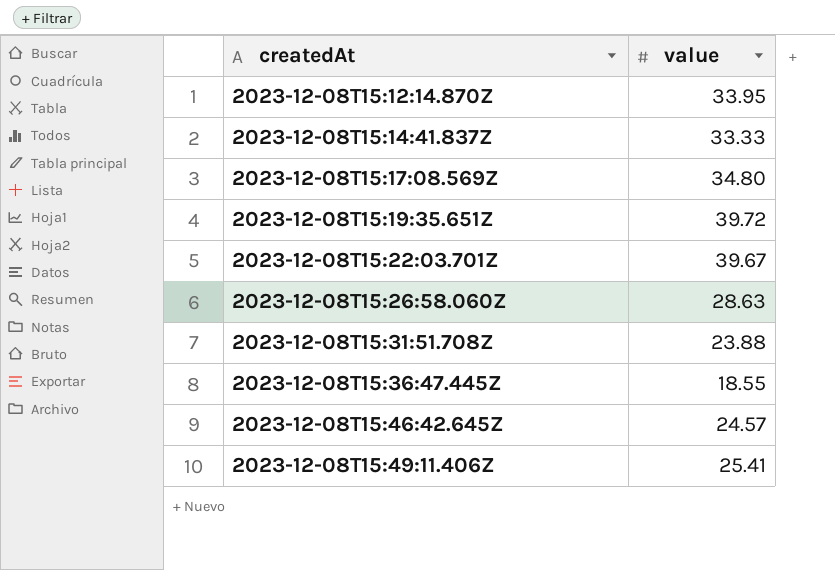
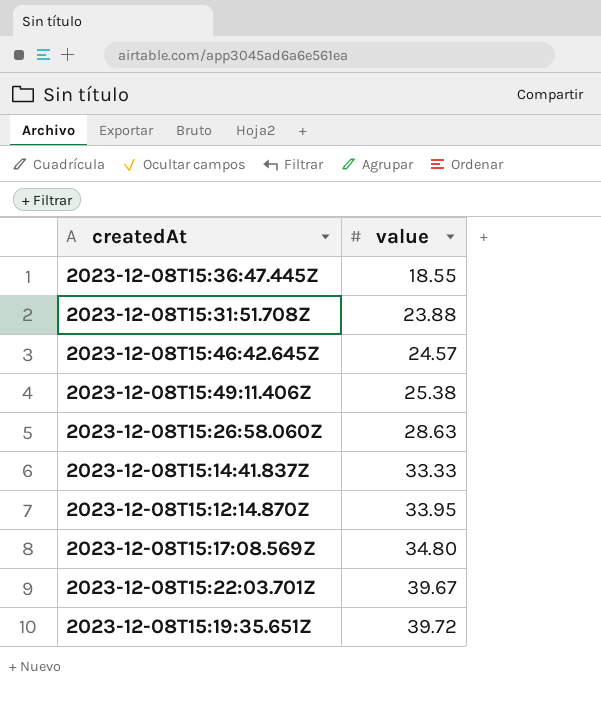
row order: createdAt ascending -> value ascending
2023-12-08T15:49:11.406Z | value: 25.41 -> 25.38

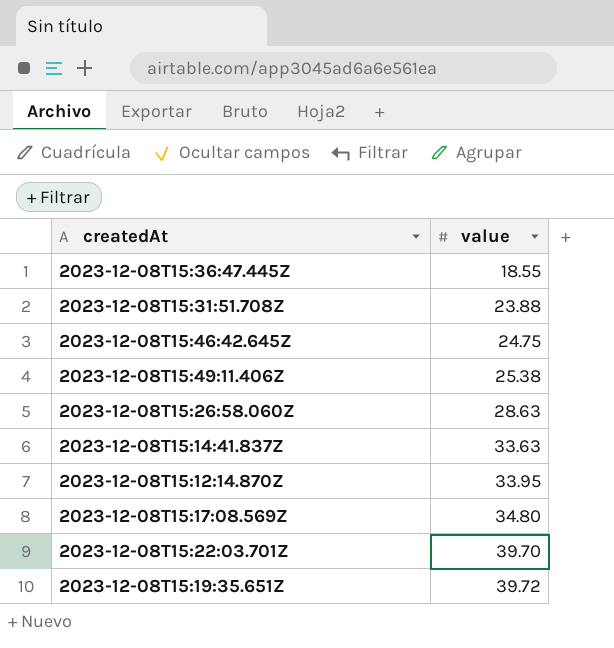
2023-12-08T15:46:42.645Z | value: 24.57 -> 24.75
2023-12-08T15:14:41.837Z | value: 33.33 -> 33.63
2023-12-08T15:22:03.701Z | value: 39.67 -> 39.70

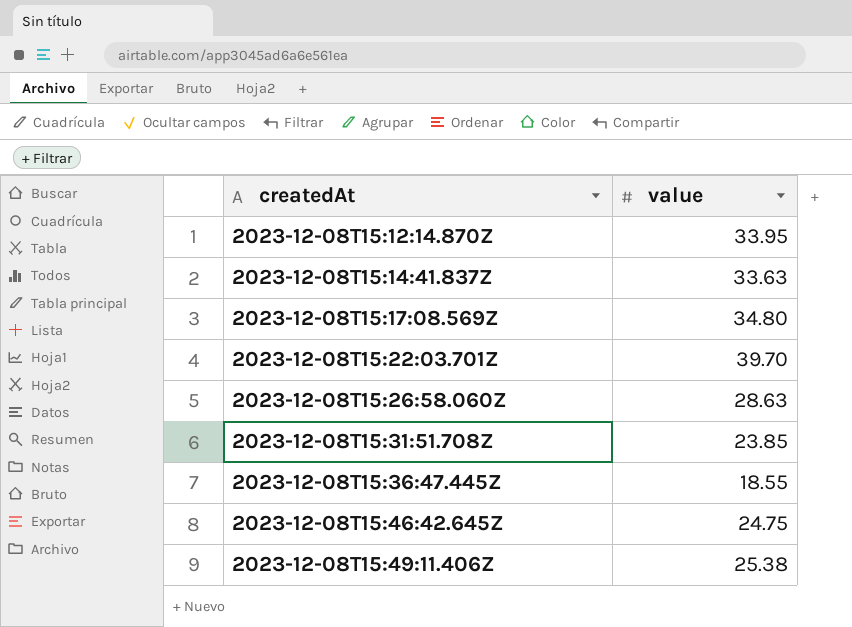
row order: value ascending -> createdAt ascending
row 2023-12-08T15:19:35.651Z: 39.72 -> none
2023-12-08T15:31:51.708Z | value: 23.88 -> 23.85

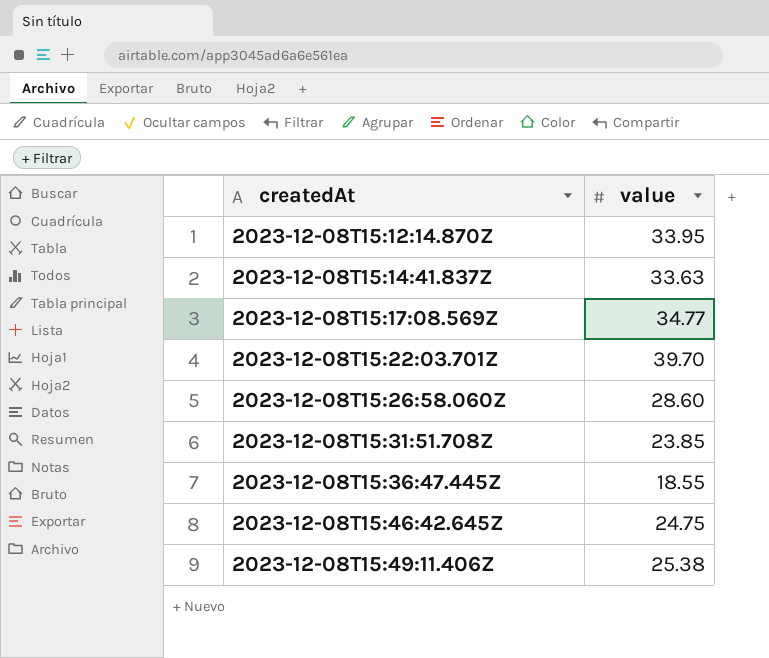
2023-12-08T15:17:08.569Z | value: 34.80 -> 34.77
2023-12-08T15:26:58.060Z | value: 28.63 -> 28.60

